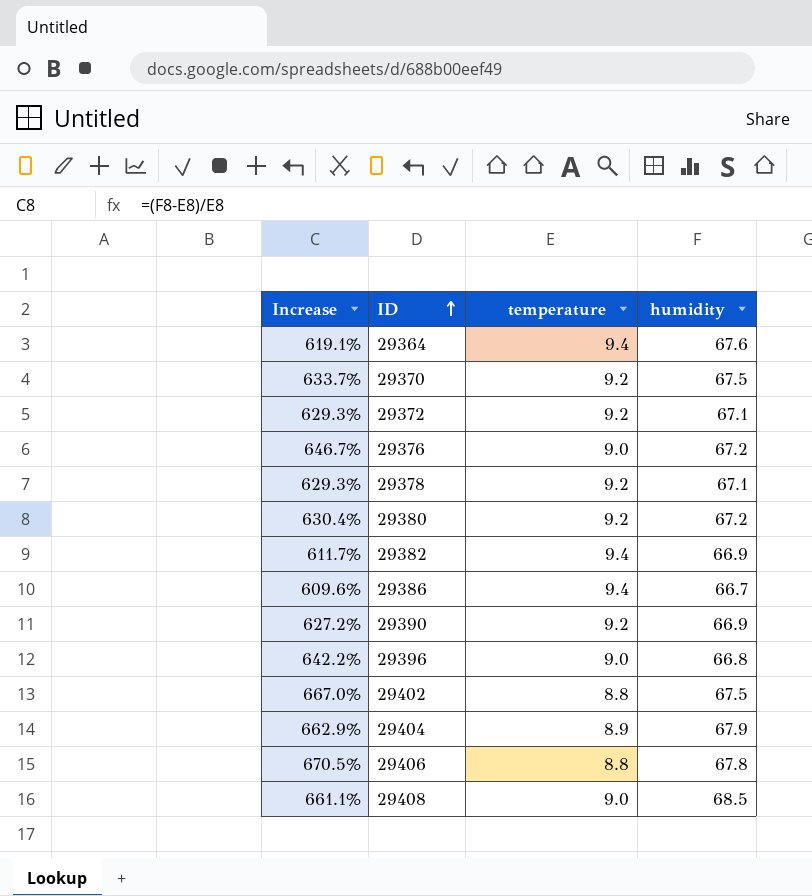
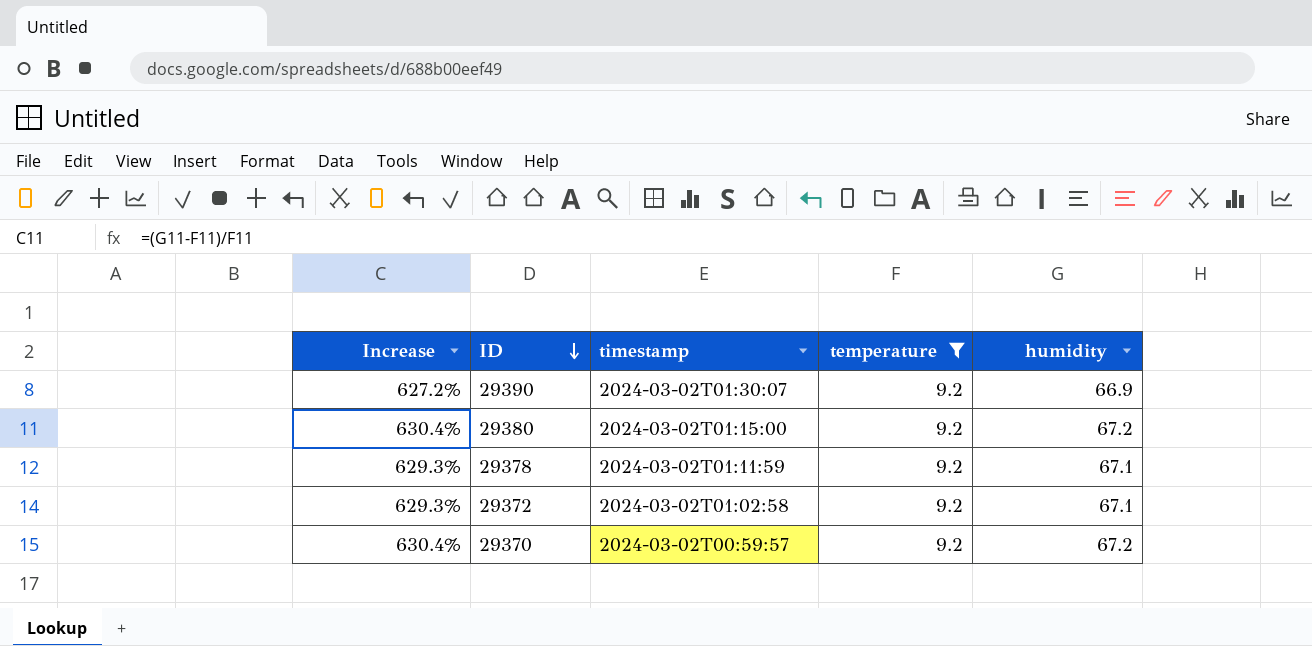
filter: none -> temperature = 9.2
row order: ID ascending -> ID descending
column timestamp | position: none -> 3
29370 | Increase: 633.7% -> 630.4%
29370 | humidity: 67.5 -> 67.2

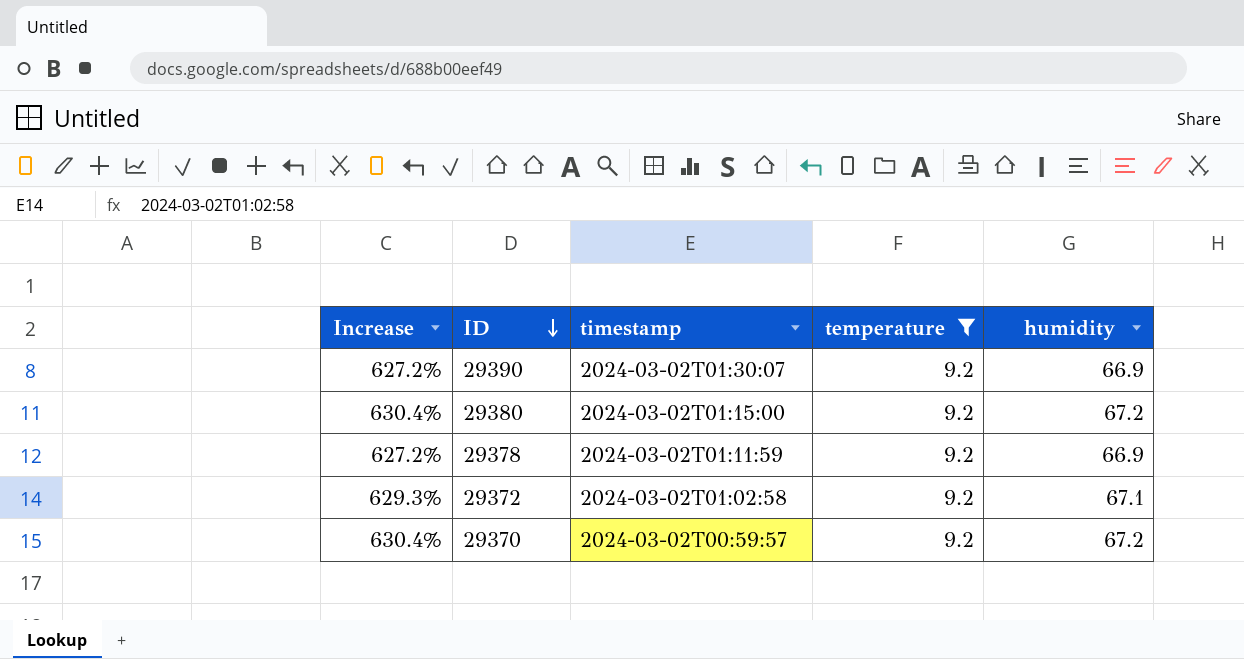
29378 | Increase: 629.3% -> 627.2%
29378 | humidity: 67.1 -> 66.9

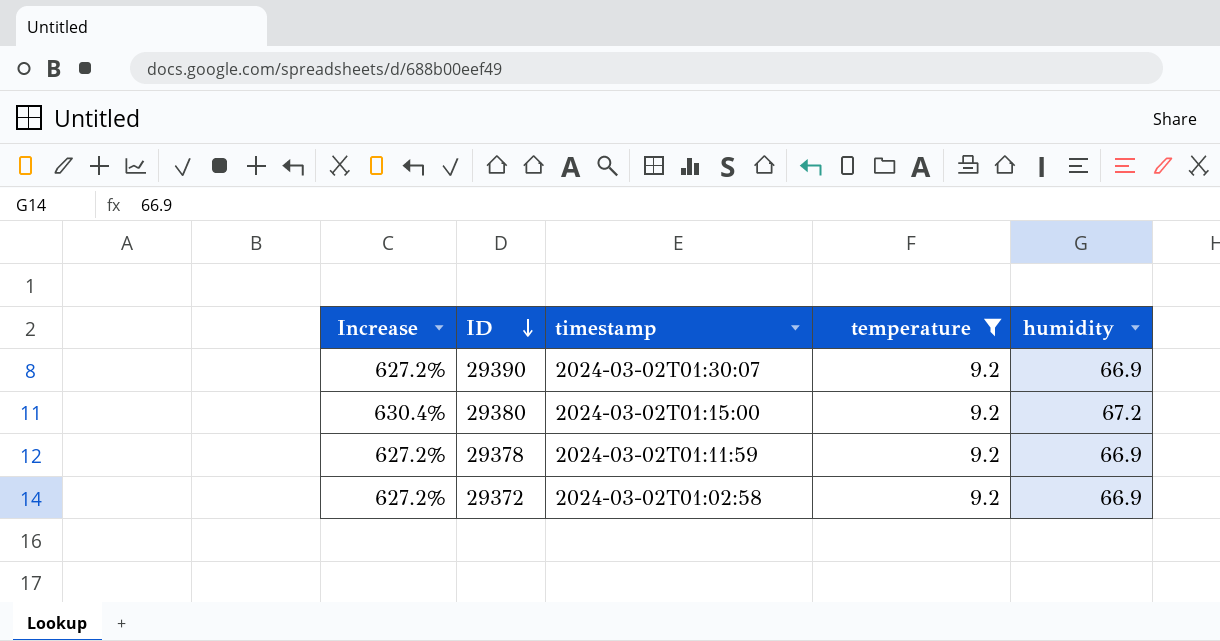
row 29370: 630.4% | 2024-03-02T00:59:57 | 9.2 | 67.2 -> none
29372 | Increase: 629.3% -> 627.2%
29372 | humidity: 67.1 -> 66.9

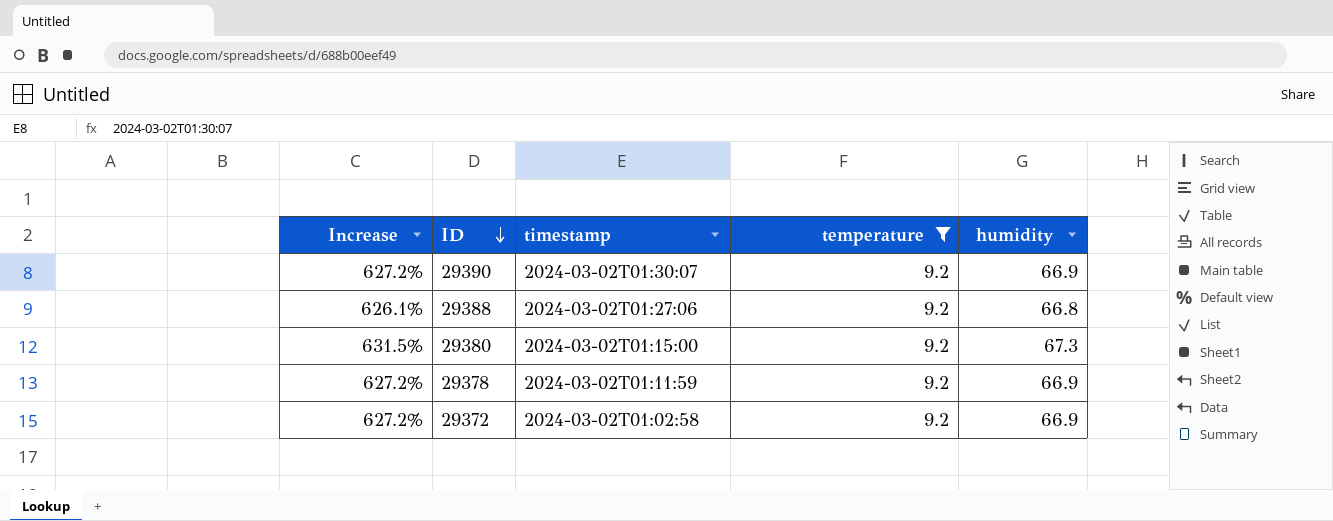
row 29388: none -> 626.1% | 2024-03-02T01:27:06 | 9.2 | 66.8
29380 | Increase: 630.4% -> 631.5%
29380 | humidity: 67.2 -> 67.3

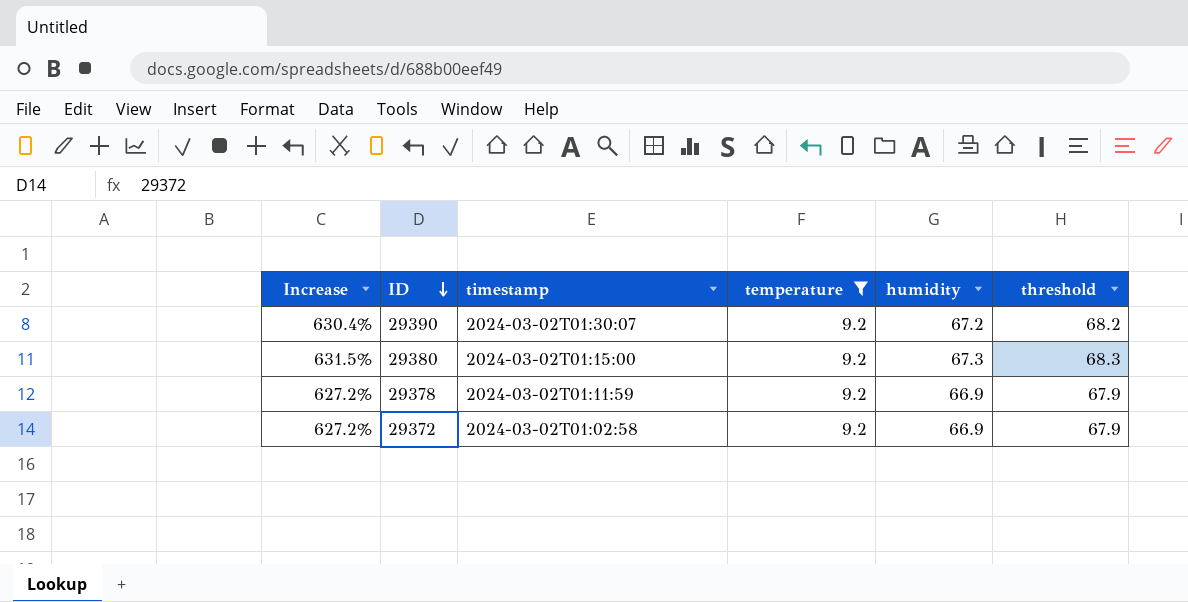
column threshold | formula: none -> [humidity] + 1
row 29388: 626.1% | 2024-03-02T01:27:06 | 9.2 | 66.8 -> none
29390 | Increase: 627.2% -> 630.4%
29390 | humidity: 66.9 -> 67.2

